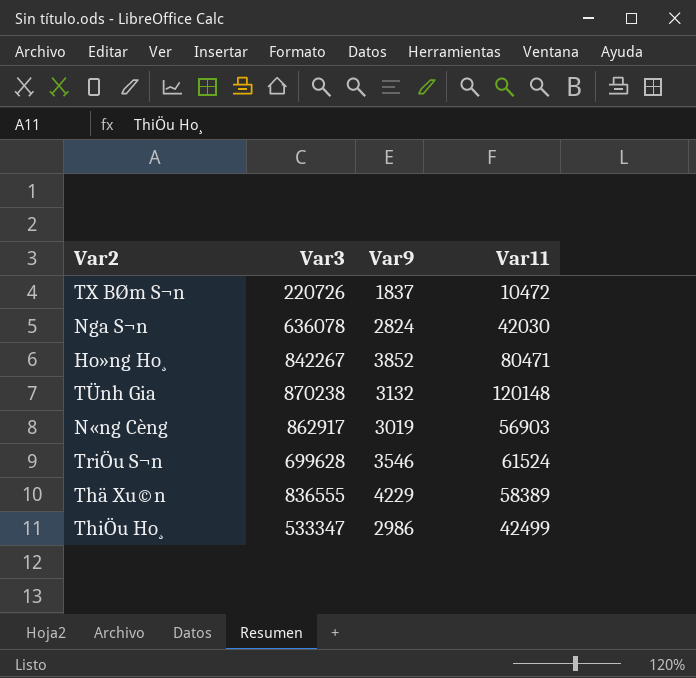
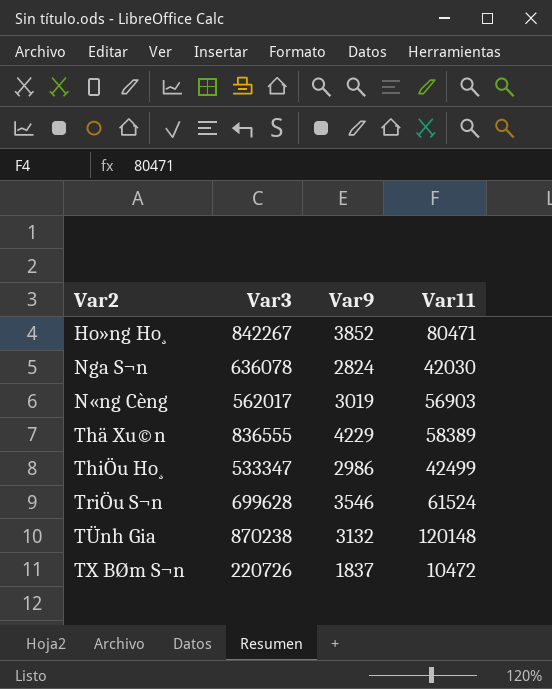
row order: none -> Var2 ascending
N«ng Cèng | Var3: 862917 -> 562017

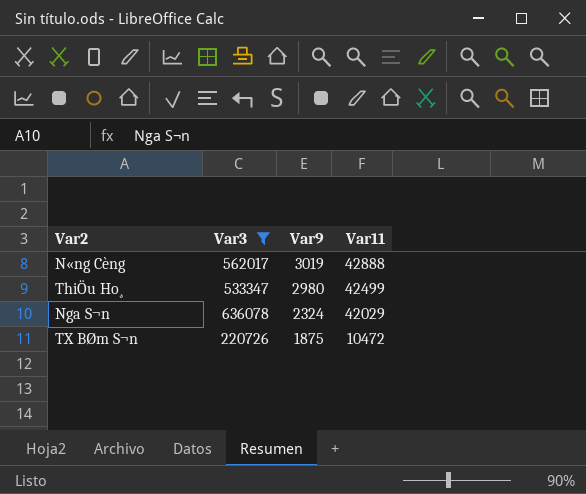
filter: none -> Var3 <= 636078
row order: Var2 ascending -> Var9 descending
N«ng Cèng | Var11: 56903 -> 42888
ThiÖu Ho¸ | Var9: 2986 -> 2980
Nga S¬n | Var9: 2824 -> 2324
Nga S¬n | Var11: 42030 -> 42029
TX BØm S¬n | Var9: 1837 -> 1875

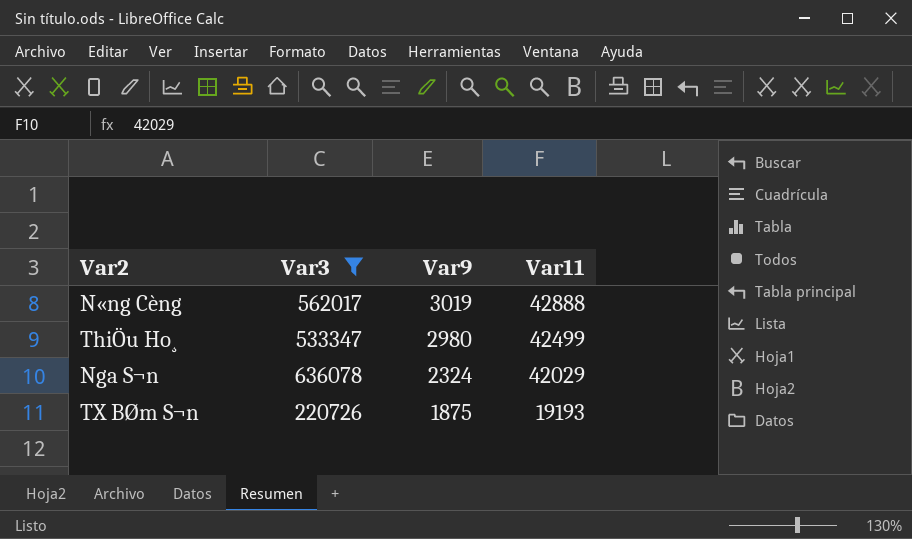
TX BØm S¬n | Var11: 10472 -> 19193

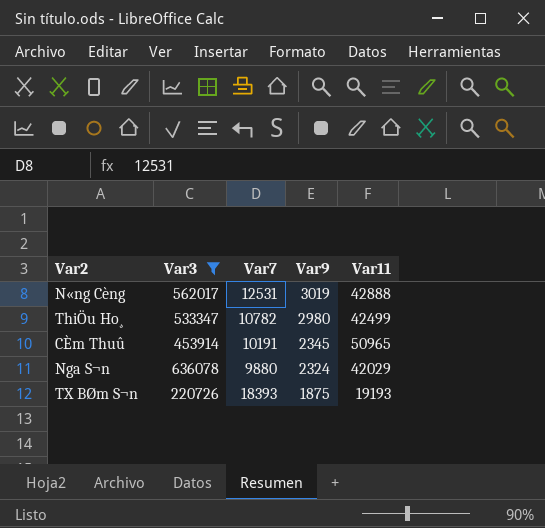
column Var7 | position: none -> 3
row CÈm Thuû: none -> 453914 | 10191 | 2345 | 50965

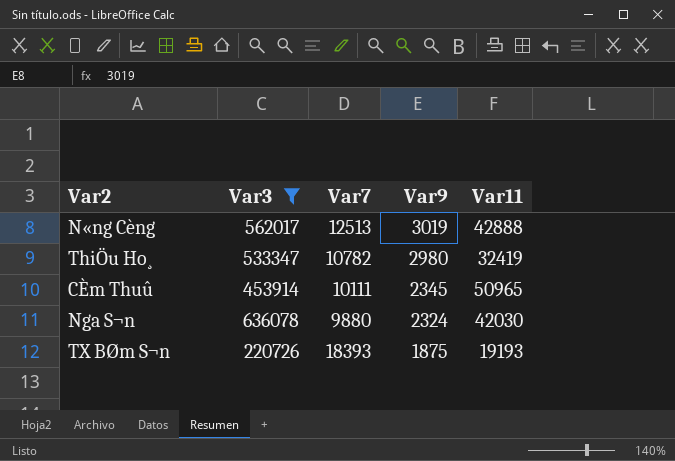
N«ng Cèng | Var7: 12531 -> 12513
ThiÖu Ho¸ | Var11: 42499 -> 32419
CÈm Thuû | Var7: 10191 -> 10111
Nga S¬n | Var11: 42029 -> 42030

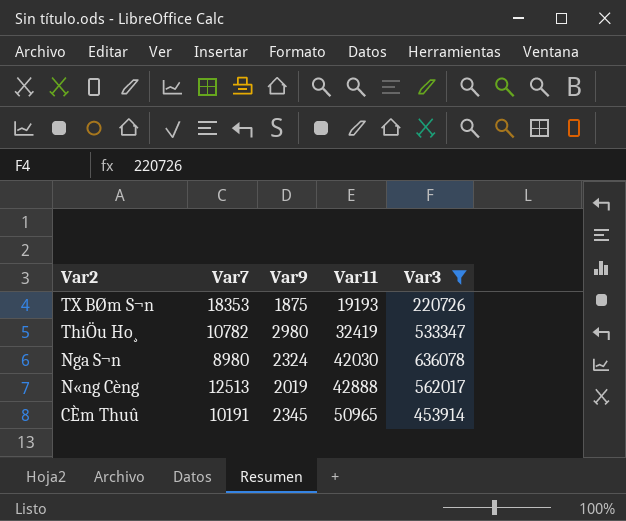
row order: Var9 descending -> Var11 ascending
column Var3 | position: 2 -> 5
TX BØm S¬n | Var7: 18393 -> 18353
Nga S¬n | Var7: 9880 -> 8980
N«ng Cèng | Var9: 3019 -> 2019
CÈm Thuû | Var7: 10111 -> 10191

